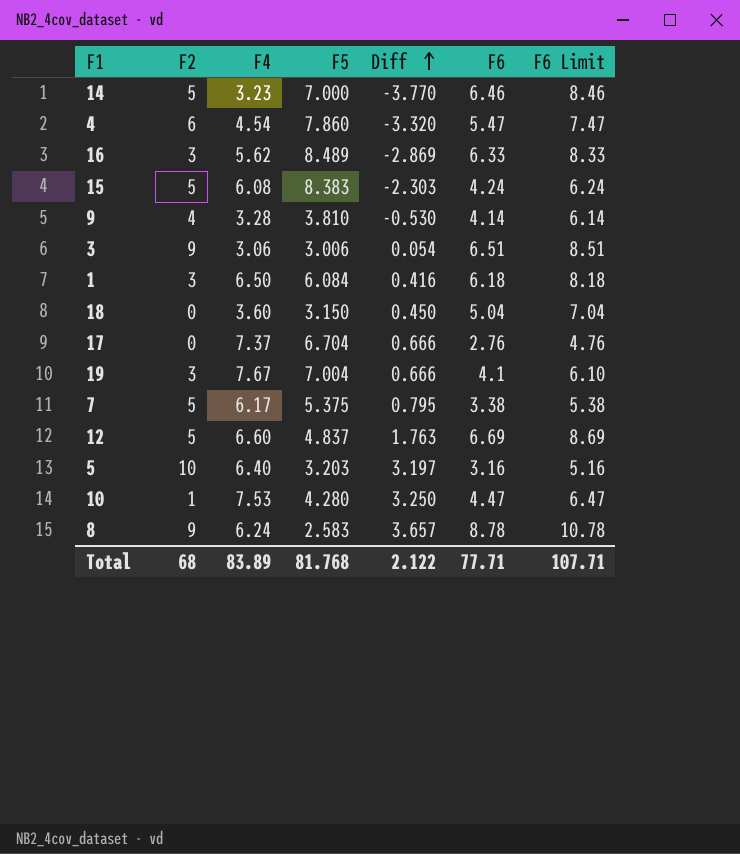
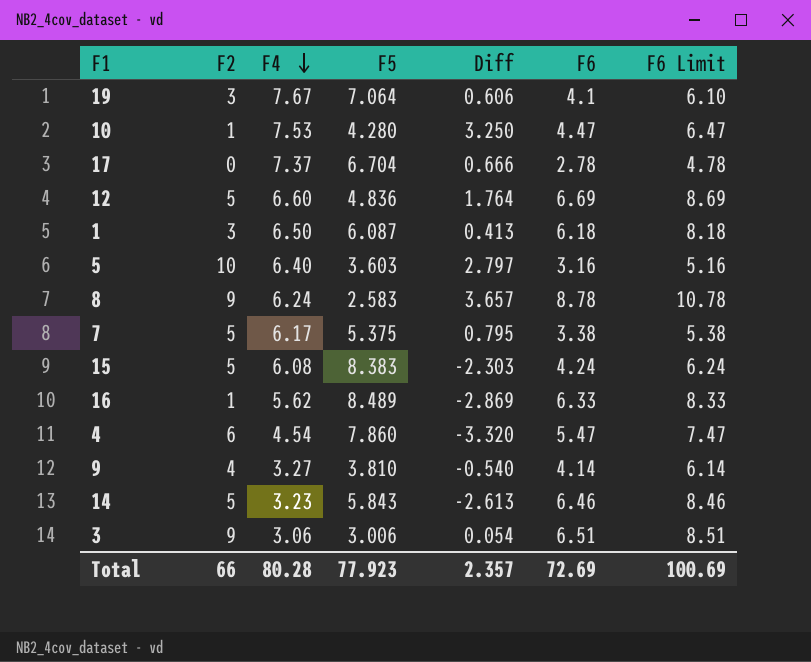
row order: Diff ascending -> F4 descending
row 18: 0 | 3.60 | 3.150 | 0.450 | 5.04 | 7.04 -> none
19 | F5: 7.004 -> 7.064
19 | Diff: 0.666 -> 0.606
17 | F6: 2.76 -> 2.78
17 | F6 Limit: 4.76 -> 4.78
12 | F5: 4.837 -> 4.836
12 | Diff: 1.763 -> 1.764
1 | F5: 6.084 -> 6.087
1 | Diff: 0.416 -> 0.413
5 | F5: 3.203 -> 3.603
5 | Diff: 3.197 -> 2.797
16 | F2: 3 -> 1
9 | F4: 3.28 -> 3.27
9 | Diff: -0.530 -> -0.540
14 | F5: 7.000 -> 5.843
14 | Diff: -3.770 -> -2.613
Total | F2: 68 -> 66
Total | F4: 83.89 -> 80.28
Total | F5: 81.768 -> 77.923
Total | Diff: 2.122 -> 2.357
Total | F6: 77.71 -> 72.69
Total | F6 Limit: 107.71 -> 100.69

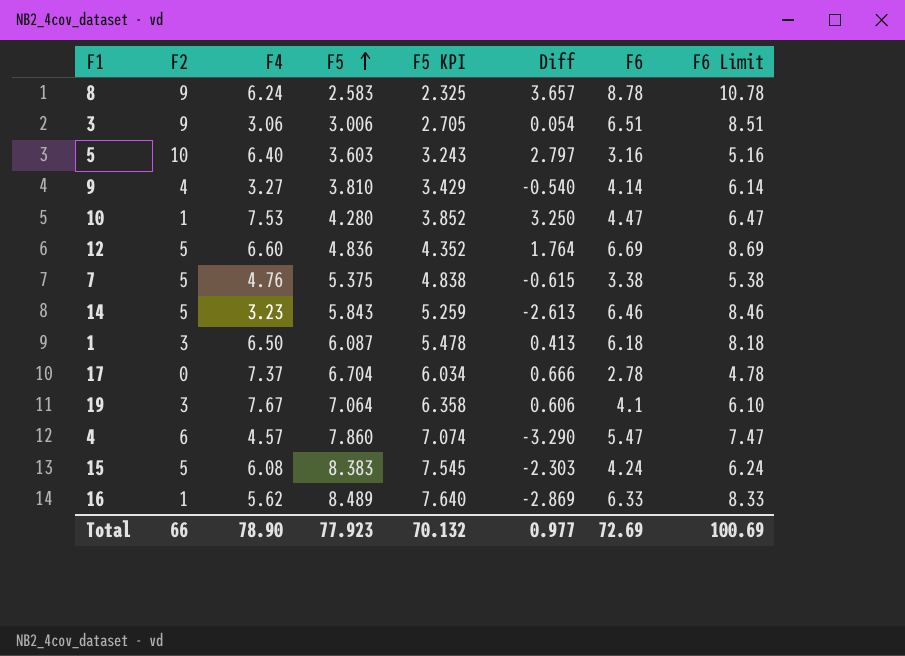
row order: F4 descending -> F5 ascending
column F5 KPI | formula: none -> [F5] * 0.9
7 | F4: 6.17 -> 4.76
7 | Diff: 0.795 -> -0.615
4 | F4: 4.54 -> 4.57
4 | Diff: -3.320 -> -3.290
Total | F4: 80.28 -> 78.90
Total | Diff: 2.357 -> 0.977

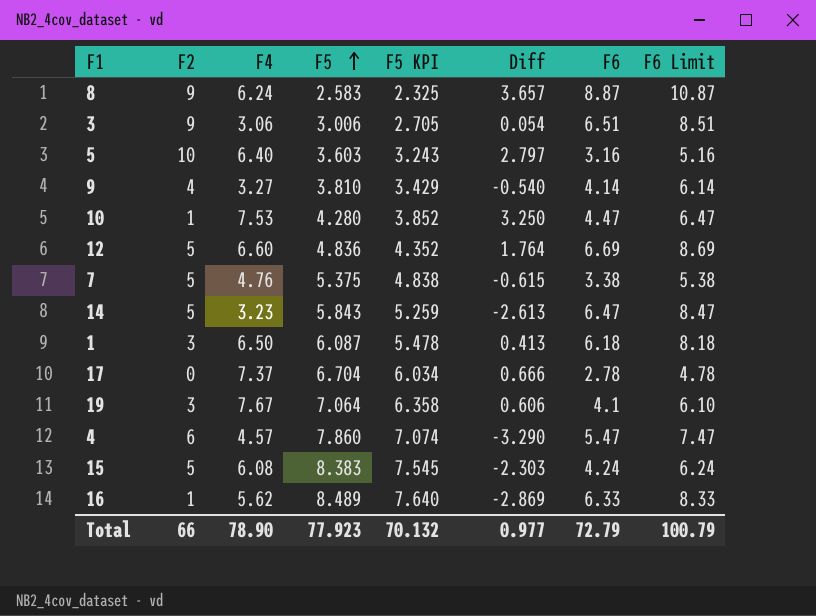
8 | F6: 8.78 -> 8.87
8 | F6 Limit: 10.78 -> 10.87
14 | F6: 6.46 -> 6.47
14 | F6 Limit: 8.46 -> 8.47
Total | F6: 72.69 -> 72.79
Total | F6 Limit: 100.69 -> 100.79

